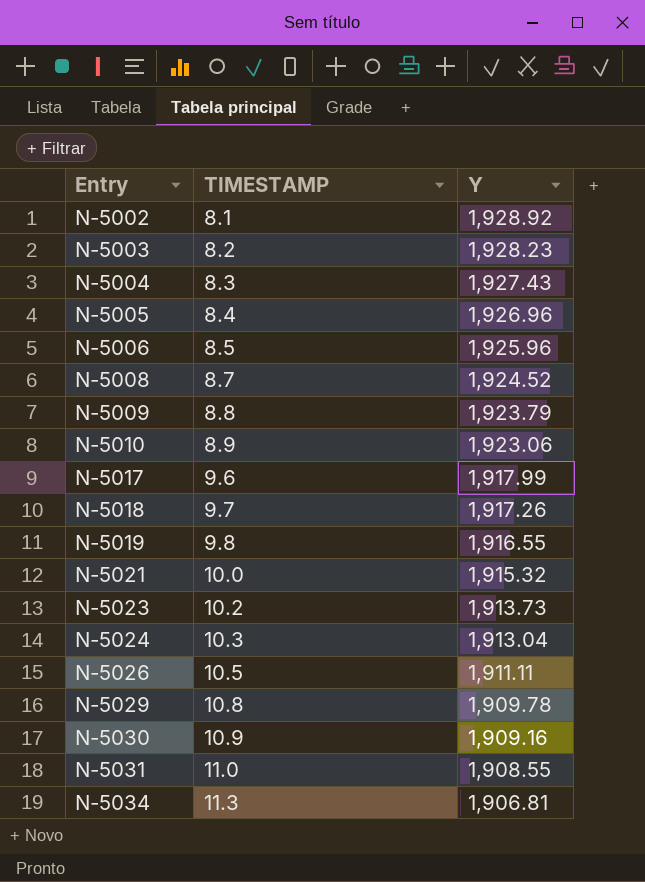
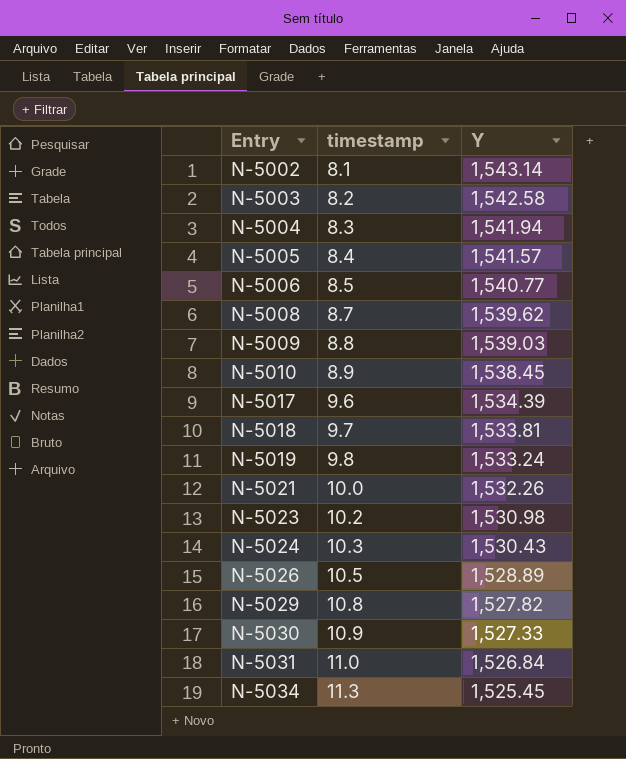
column name: TIMESTAMP -> timestamp
N-5002 | Y: 1,928.92 -> 1,543.14
N-5003 | Y: 1,928.23 -> 1,542.58
N-5004 | Y: 1,927.43 -> 1,541.94
N-5005 | Y: 1,926.96 -> 1,541.57
N-5006 | Y: 1,925.96 -> 1,540.77
N-5008 | Y: 1,924.52 -> 1,539.62
N-5009 | Y: 1,923.79 -> 1,539.03
N-5010 | Y: 1,923.06 -> 1,538.45
N-5017 | Y: 1,917.99 -> 1,534.39
N-5018 | Y: 1,917.26 -> 1,533.81
N-5019 | Y: 1,916.55 -> 1,533.24
N-5021 | Y: 1,915.32 -> 1,532.26
N-5023 | Y: 1,913.73 -> 1,530.98
N-5024 | Y: 1,913.04 -> 1,530.43
N-5026 | Y: 1,911.11 -> 1,528.89
N-5029 | Y: 1,909.78 -> 1,527.82
N-5030 | Y: 1,909.16 -> 1,527.33
N-5031 | Y: 1,908.55 -> 1,526.84
N-5034 | Y: 1,906.81 -> 1,525.45

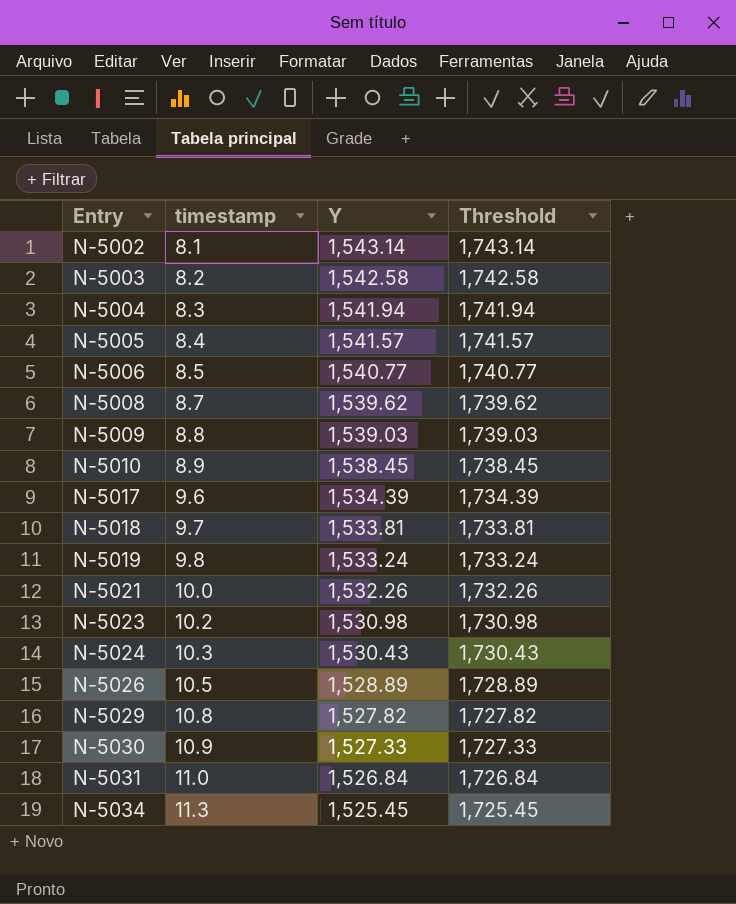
column Threshold | formula: none -> [Y] + 200

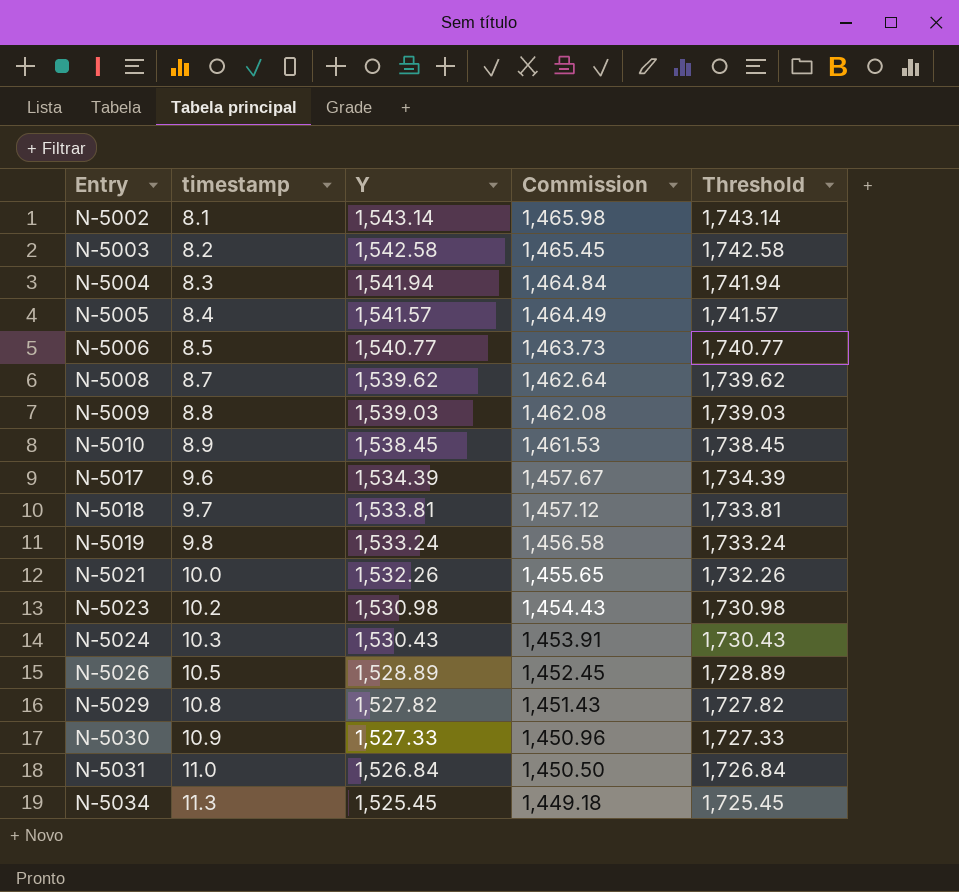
column Commission | formula: none -> [Y] * 0.95

